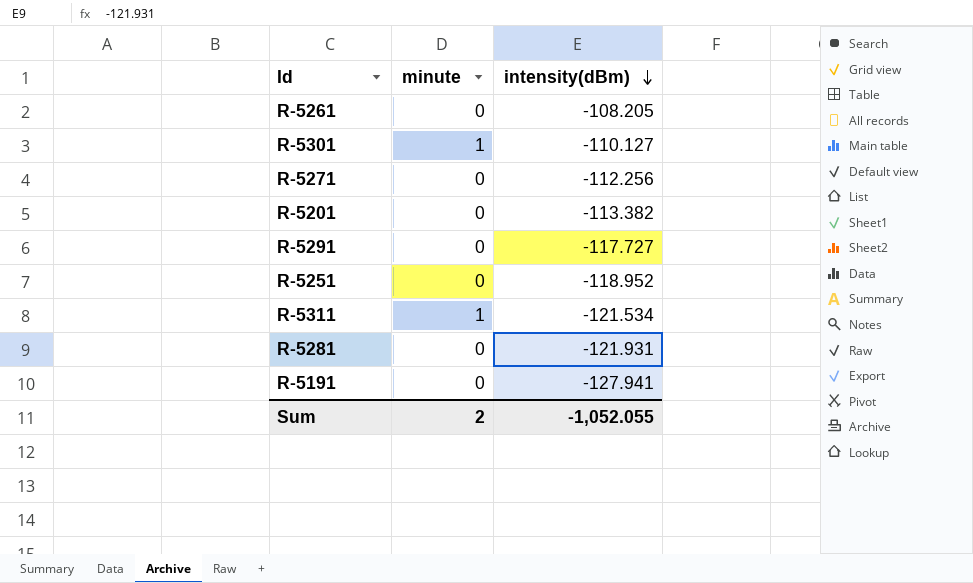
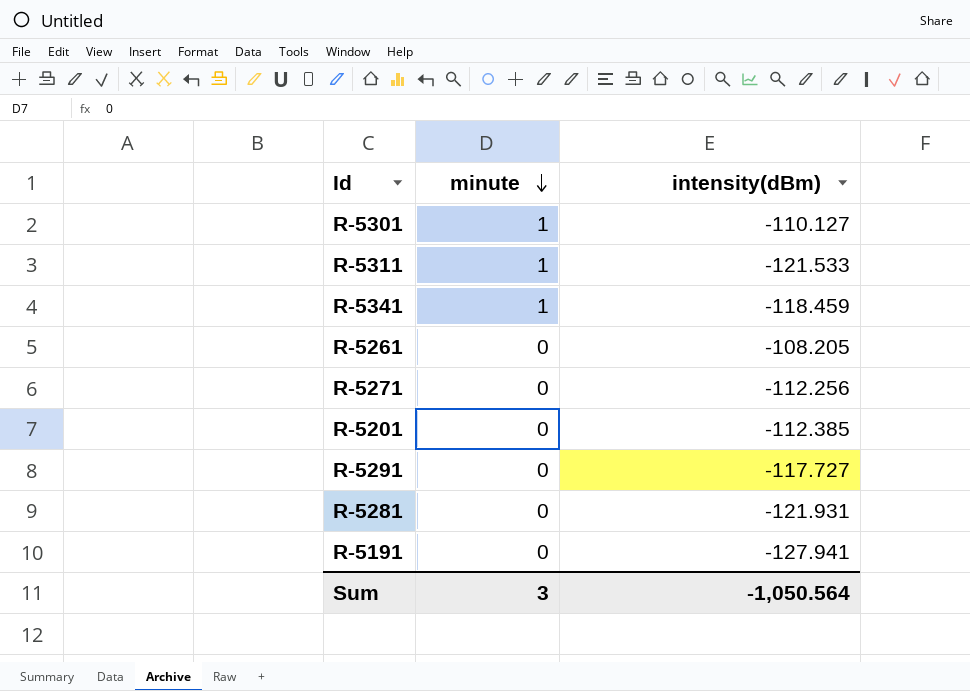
row order: intensity(dBm) descending -> minute descending
row R-5251: 0 | -118.952 -> none
R-5311 | intensity(dBm): -121.534 -> -121.533
row R-5341: none -> 1 | -118.459
R-5201 | intensity(dBm): -113.382 -> -112.385
Sum | minute: 2 -> 3
Sum | intensity(dBm): -1,052.055 -> -1,050.564

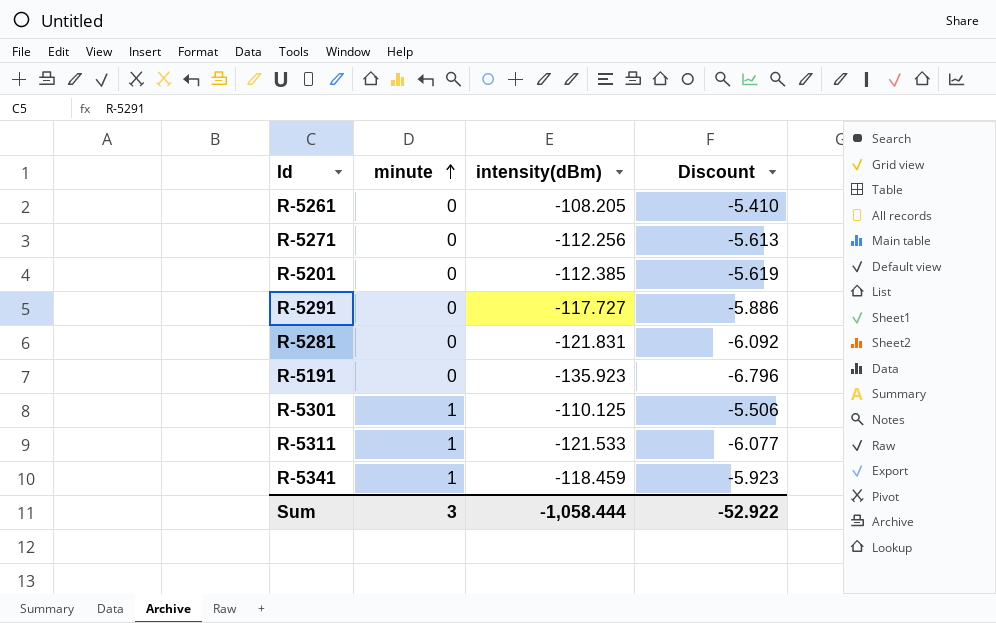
row order: minute descending -> minute ascending
column Discount | formula: none -> [intensity(dBm)] * 0.05
R-5281 | intensity(dBm): -121.931 -> -121.831
R-5191 | intensity(dBm): -127.941 -> -135.923
R-5301 | intensity(dBm): -110.127 -> -110.125
Sum | intensity(dBm): -1,050.564 -> -1,058.444

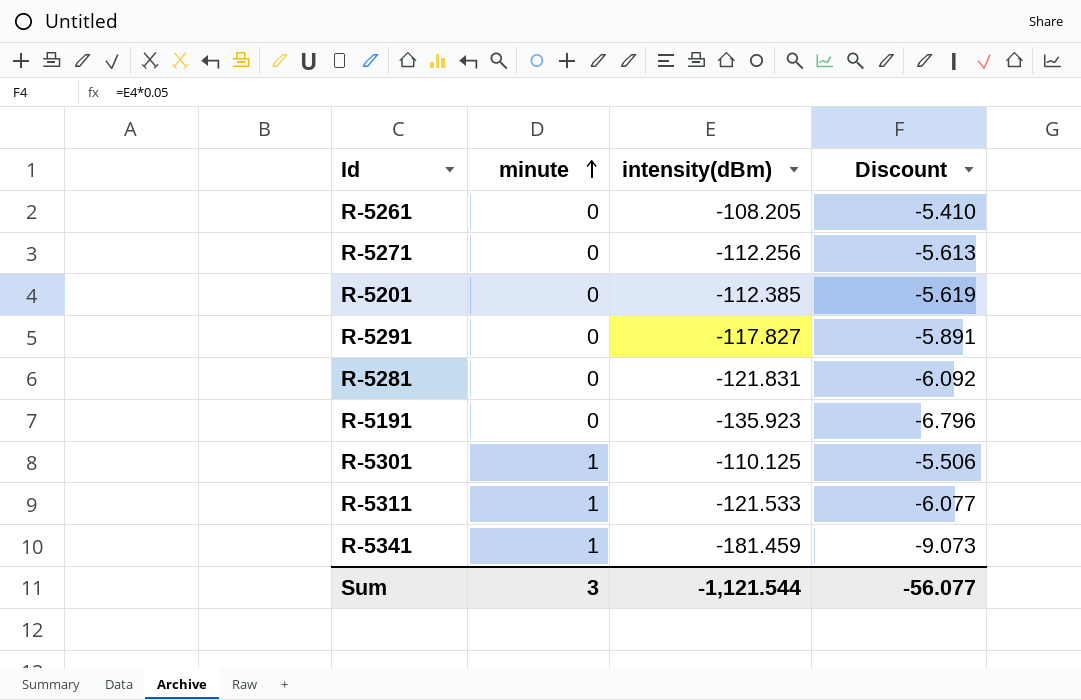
R-5291 | intensity(dBm): -117.727 -> -117.827
R-5291 | Discount: -5.886 -> -5.891
R-5341 | intensity(dBm): -118.459 -> -181.459
R-5341 | Discount: -5.923 -> -9.073
Sum | intensity(dBm): -1,058.444 -> -1,121.544
Sum | Discount: -52.922 -> -56.077

